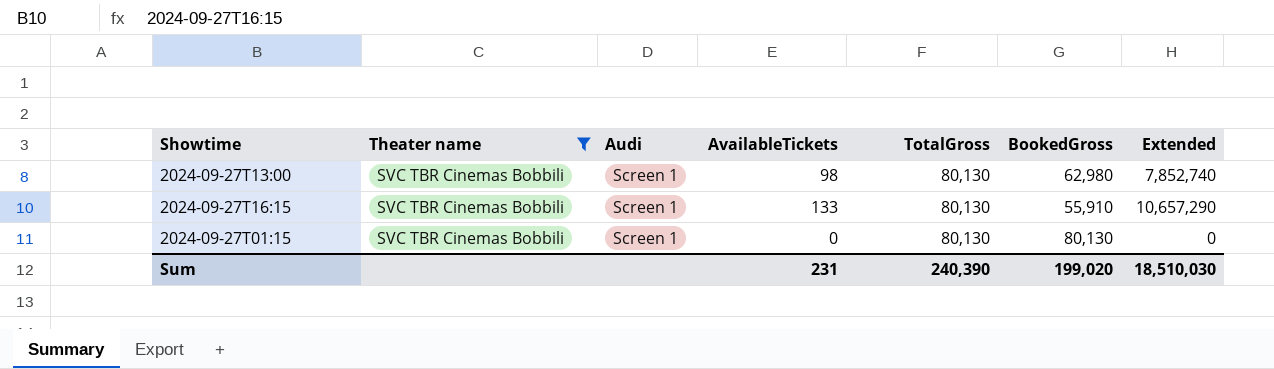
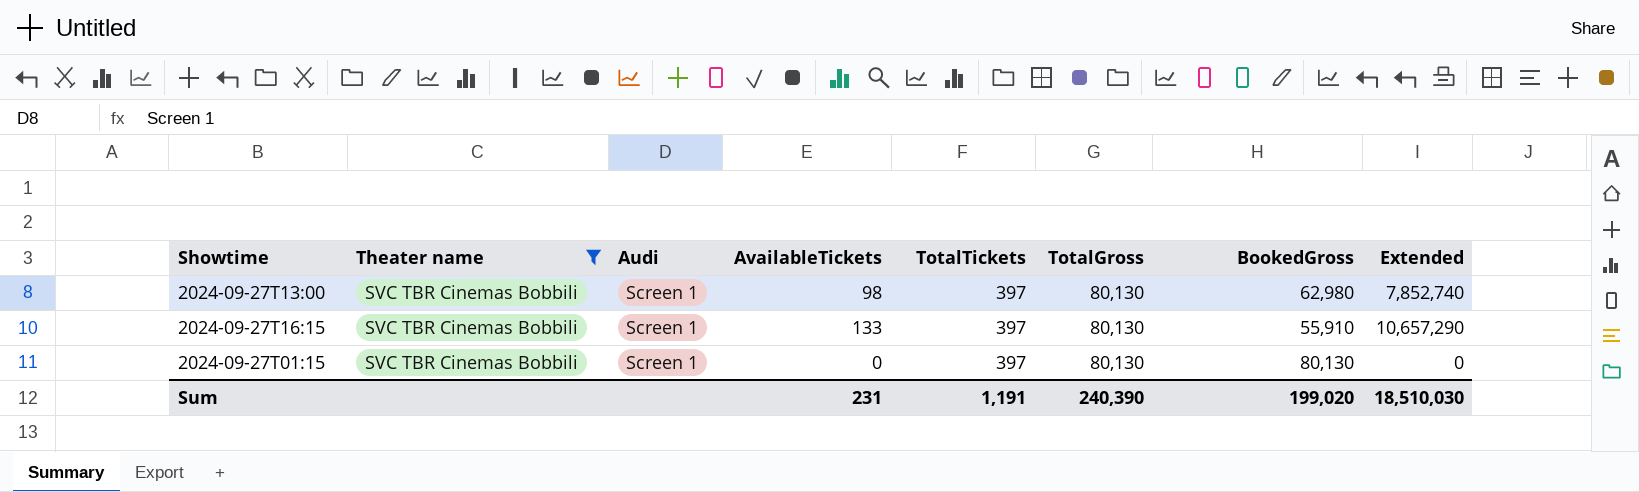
column TotalTickets | position: none -> 5

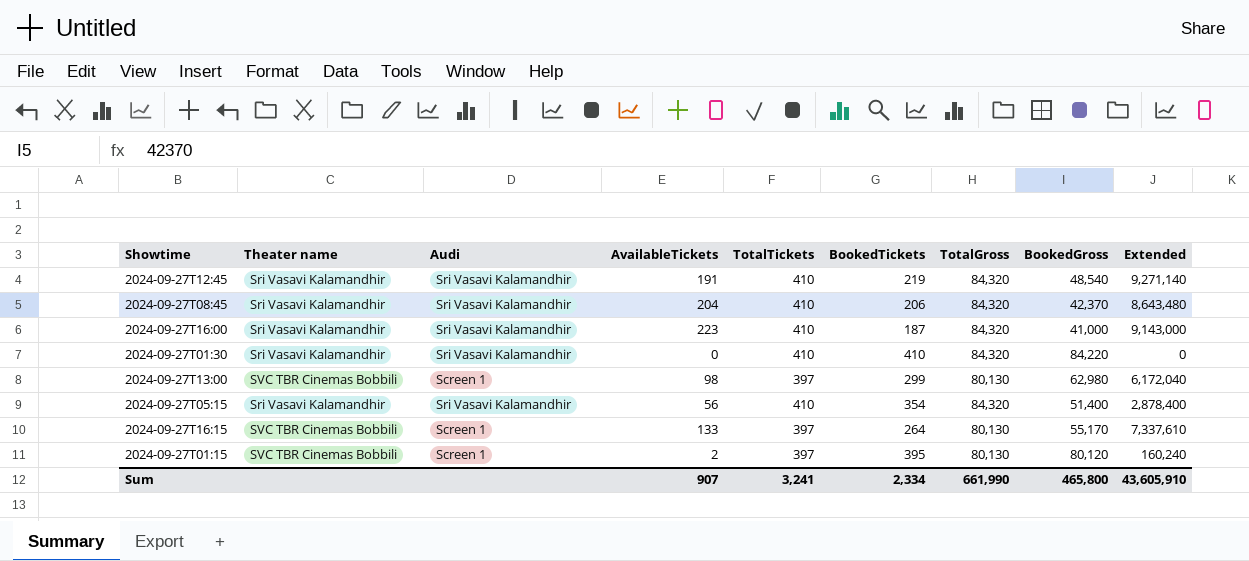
filter: Theater name = SVC TBR Cinemas Bobbili -> none
column BookedTickets | formula: none -> [TotalTickets] - [AvailableTickets]
column Extended | formula: [AvailableTickets] * [TotalGross] -> [AvailableTickets] * [BookedGross]
2024-09-27T16:15 | BookedGross: 55,910 -> 55,170
2024-09-27T01:15 | AvailableTickets: 0 -> 2
2024-09-27T01:15 | BookedGross: 80,130 -> 80,120
Sum | AvailableTickets: 231 -> 907
Sum | TotalTickets: 1,191 -> 3,241
Sum | TotalGross: 240,390 -> 661,990
Sum | BookedGross: 199,020 -> 465,800
Sum | Extended: 18,510,030 -> 43,605,910

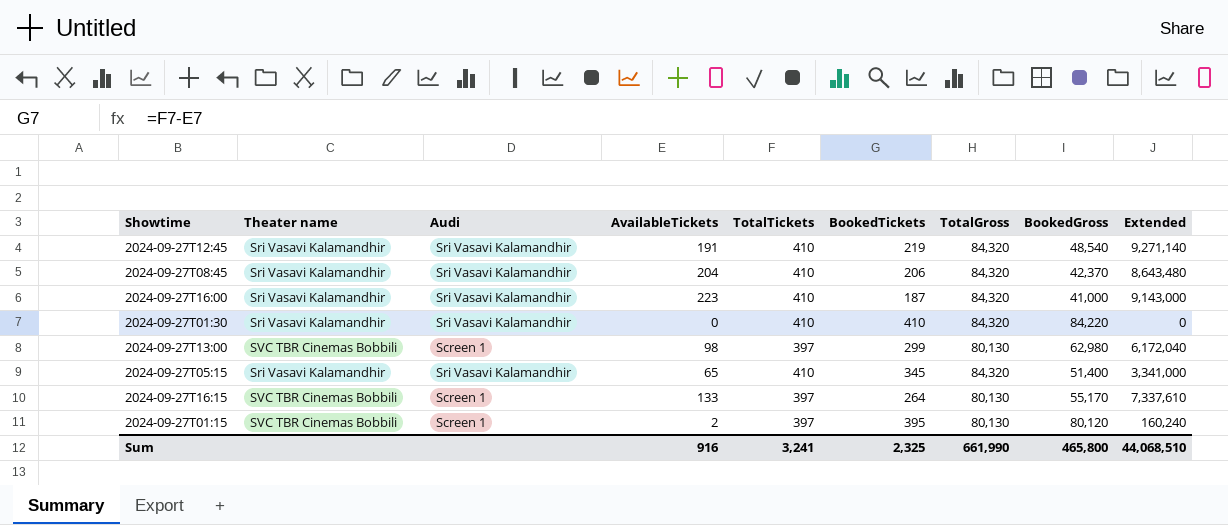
2024-09-27T05:15 | AvailableTickets: 56 -> 65
2024-09-27T05:15 | BookedTickets: 354 -> 345
2024-09-27T05:15 | Extended: 2,878,400 -> 3,341,000
Sum | AvailableTickets: 907 -> 916
Sum | BookedTickets: 2,334 -> 2,325
Sum | Extended: 43,605,910 -> 44,068,510

